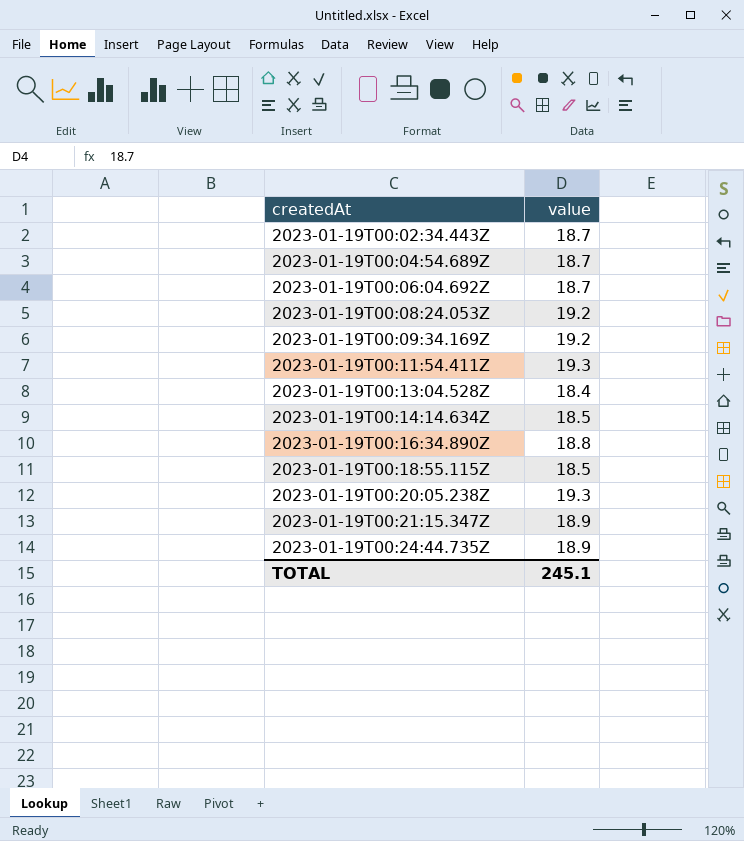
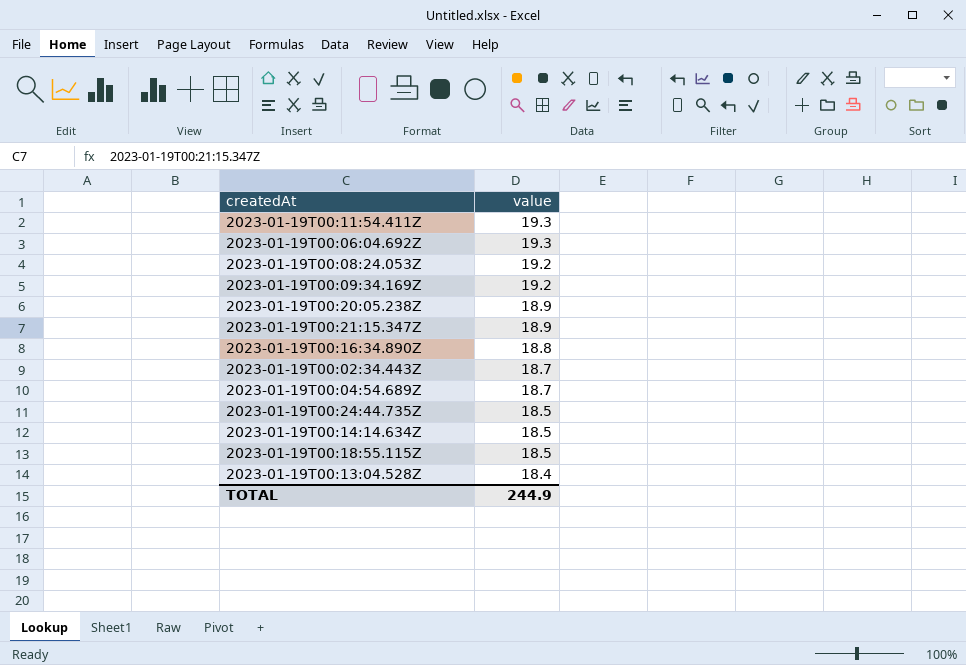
row order: createdAt ascending -> value descending
2023-01-19T00:06:04.692Z | value: 18.7 -> 19.3
2023-01-19T00:20:05.238Z | value: 19.3 -> 18.9
2023-01-19T00:24:44.735Z | value: 18.9 -> 18.5
TOTAL | value: 245.1 -> 244.9

